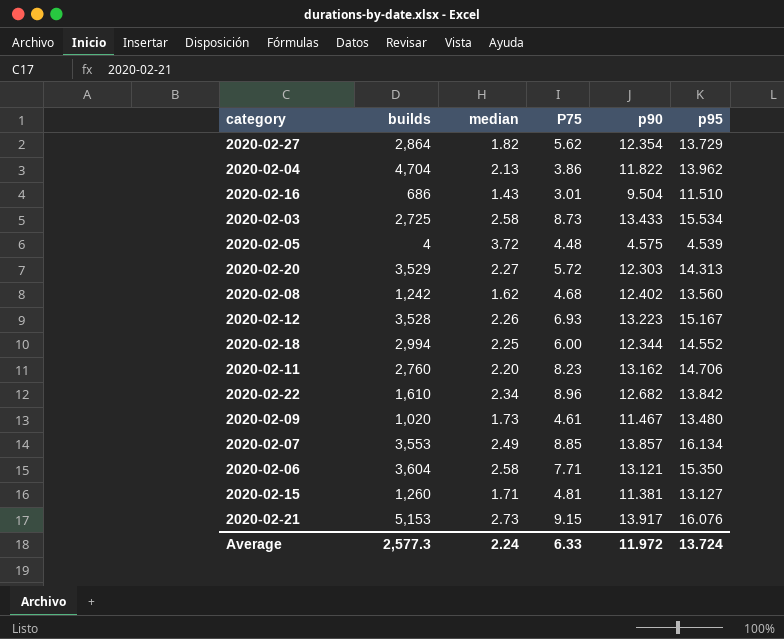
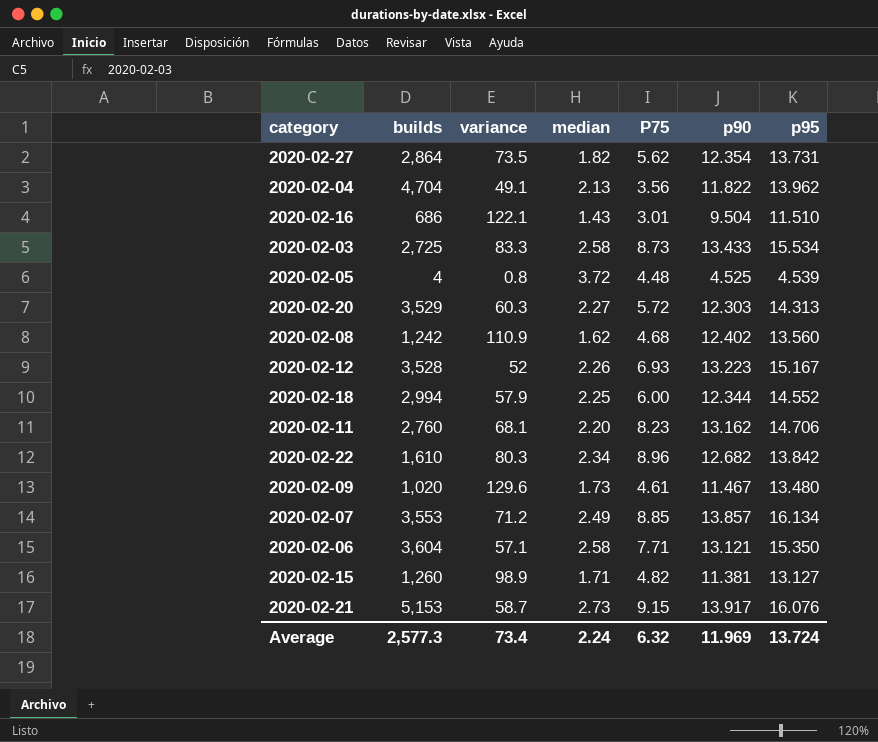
column variance | position: none -> 3
2020-02-27 | p95: 13.729 -> 13.731
2020-02-04 | P75: 3.86 -> 3.56
2020-02-05 | p90: 4.575 -> 4.525
2020-02-15 | P75: 4.81 -> 4.82
Average | P75: 6.33 -> 6.32
Average | p90: 11.972 -> 11.969

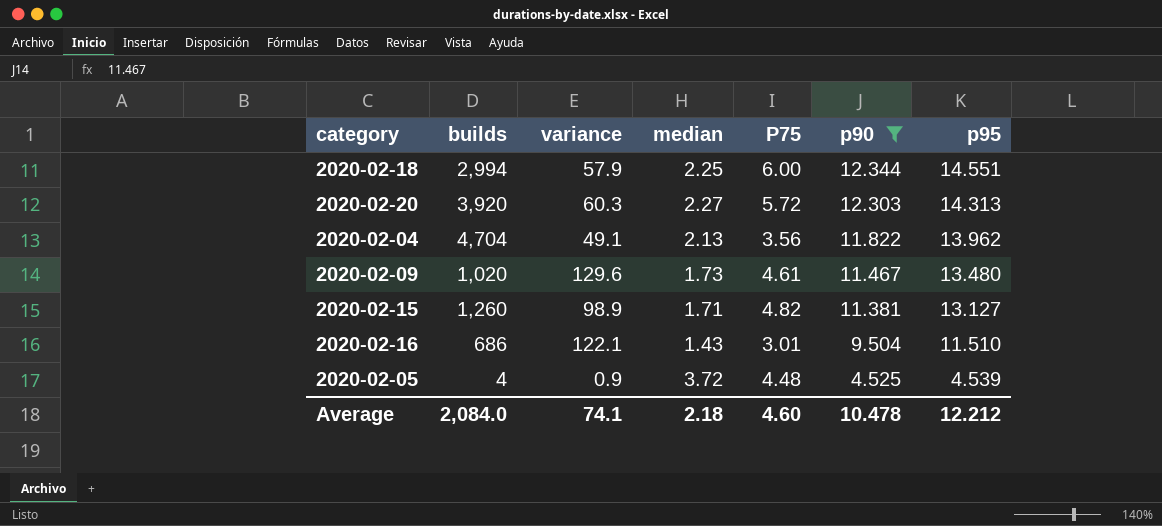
filter: none -> p90 <= 12.344
row order: none -> p90 descending
2020-02-18 | p95: 14.552 -> 14.551
2020-02-20 | builds: 3,529 -> 3,920
2020-02-05 | variance: 0.8 -> 0.9
Average | builds: 2,577.3 -> 2,084.0
Average | variance: 73.4 -> 74.1
Average | median: 2.24 -> 2.18
Average | P75: 6.32 -> 4.60
Average | p90: 11.969 -> 10.478
Average | p95: 13.724 -> 12.212

